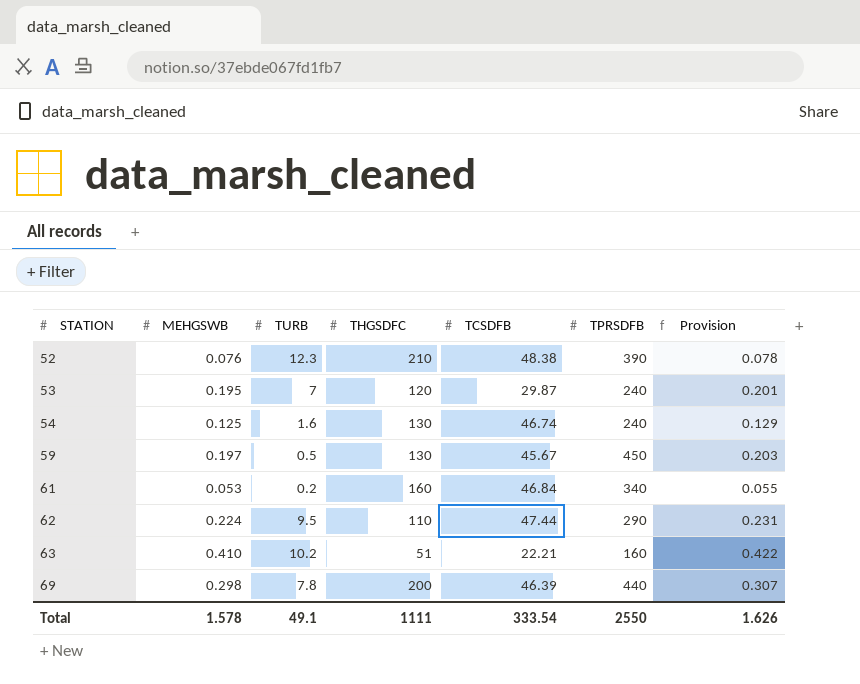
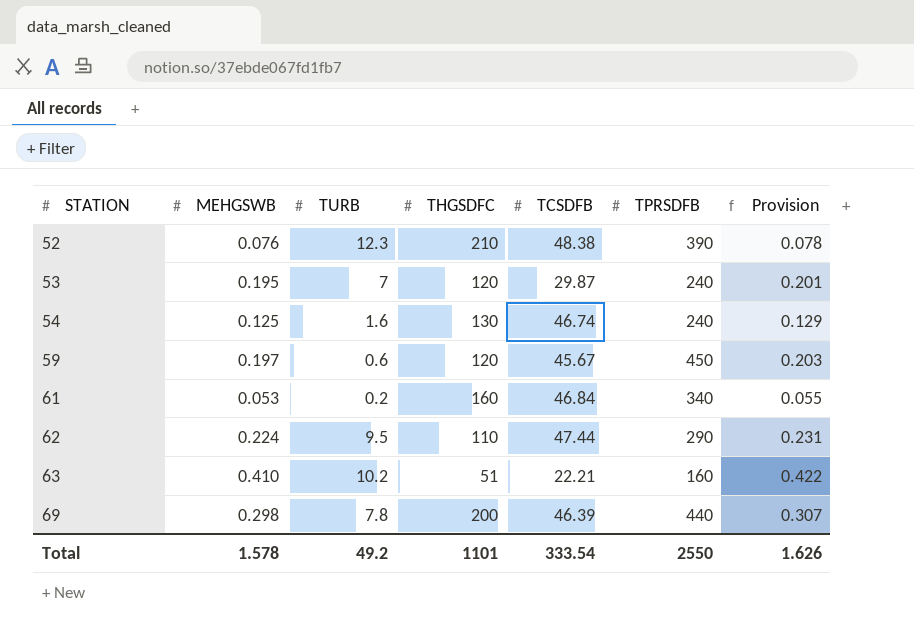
59 | TURB: 0.5 -> 0.6
59 | THGSDFC: 130 -> 120
Total | TURB: 49.1 -> 49.2
Total | THGSDFC: 1111 -> 1101

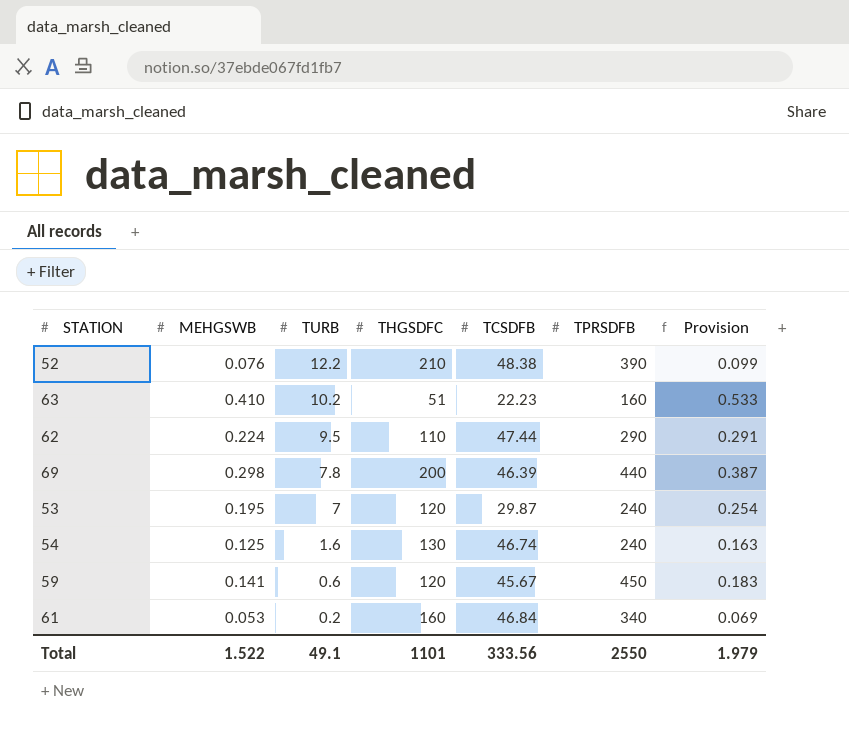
row order: STATION ascending -> TURB descending
column Provision | formula: [MEHGSWB] * 1.03 -> [MEHGSWB] * 1.3
52 | TURB: 12.3 -> 12.2
63 | TCSDFB: 22.21 -> 22.23
59 | MEHGSWB: 0.197 -> 0.141
Total | MEHGSWB: 1.578 -> 1.522
Total | TURB: 49.2 -> 49.1
Total | TCSDFB: 333.54 -> 333.56
Total | Provision: 1.626 -> 1.979

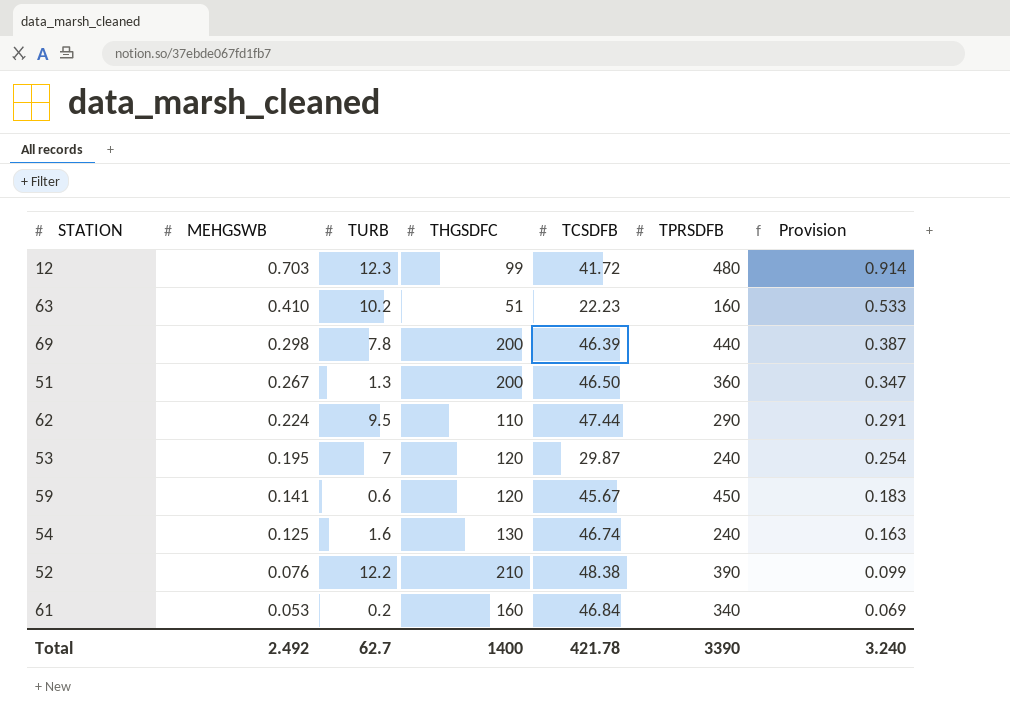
row order: TURB descending -> MEHGSWB descending
row 12: none -> 0.703 | 12.3 | 99 | 41.72 | 480 | 0.914
row 51: none -> 0.267 | 1.3 | 200 | 46.50 | 360 | 0.347
Total | MEHGSWB: 1.522 -> 2.492
Total | TURB: 49.1 -> 62.7
Total | THGSDFC: 1101 -> 1400
Total | TCSDFB: 333.56 -> 421.78
Total | TPRSDFB: 2550 -> 3390
Total | Provision: 1.979 -> 3.240

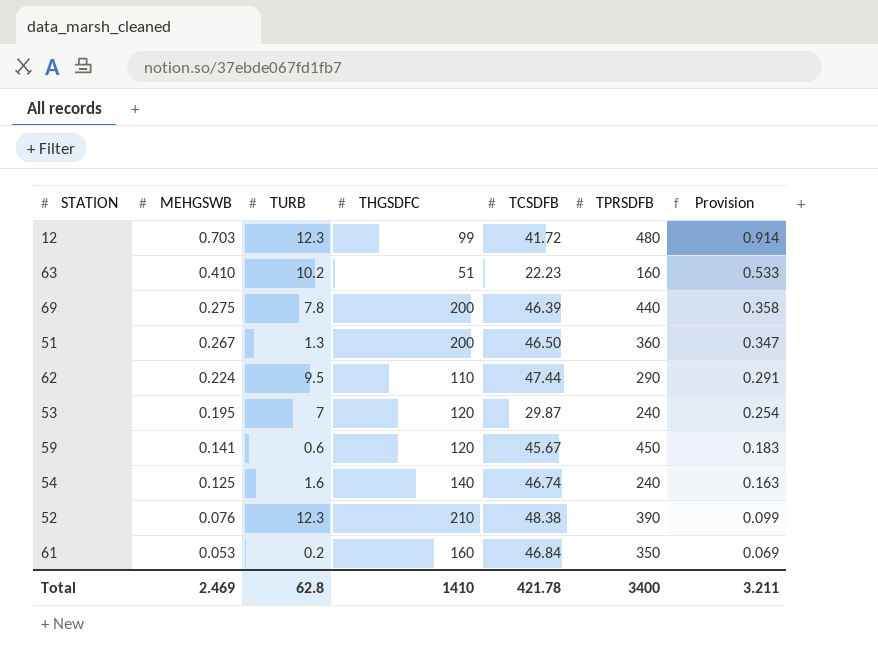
69 | MEHGSWB: 0.298 -> 0.275
69 | Provision: 0.387 -> 0.358
54 | THGSDFC: 130 -> 140
52 | TURB: 12.2 -> 12.3
61 | TPRSDFB: 340 -> 350
Total | MEHGSWB: 2.492 -> 2.469
Total | TURB: 62.7 -> 62.8
Total | THGSDFC: 1400 -> 1410
Total | TPRSDFB: 3390 -> 3400
Total | Provision: 3.240 -> 3.211

